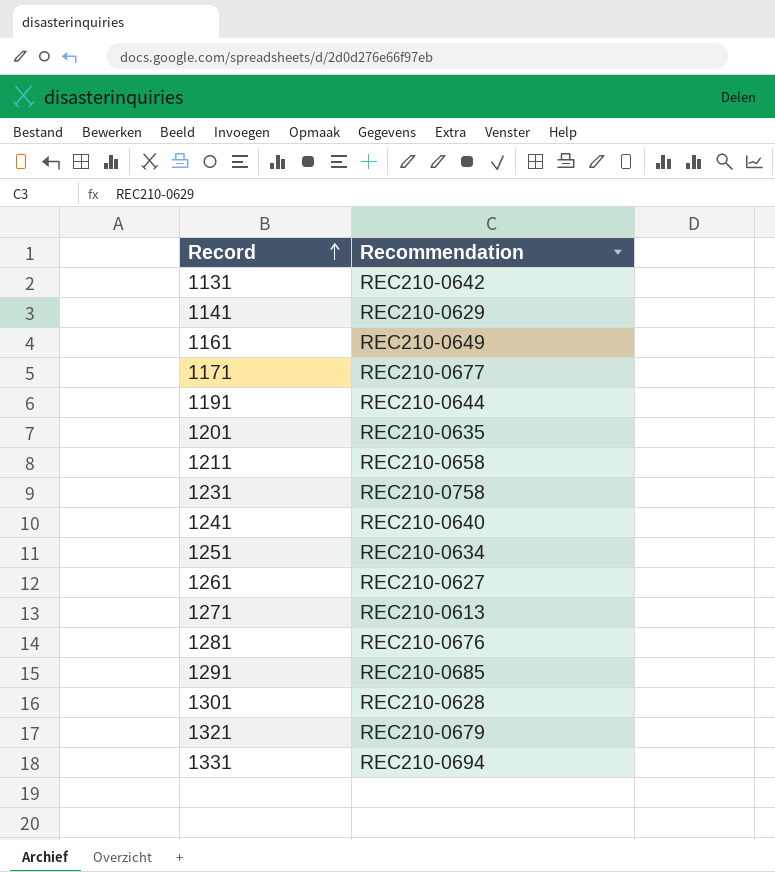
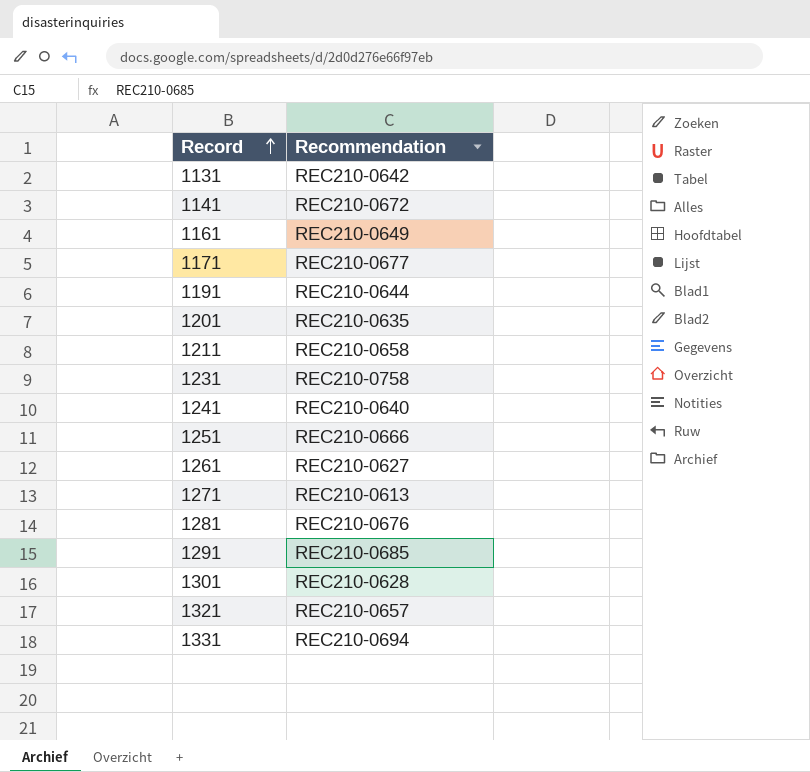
1141 | Recommendation: REC210-0629 -> REC210-0672
1251 | Recommendation: REC210-0634 -> REC210-0666
1321 | Recommendation: REC210-0679 -> REC210-0657

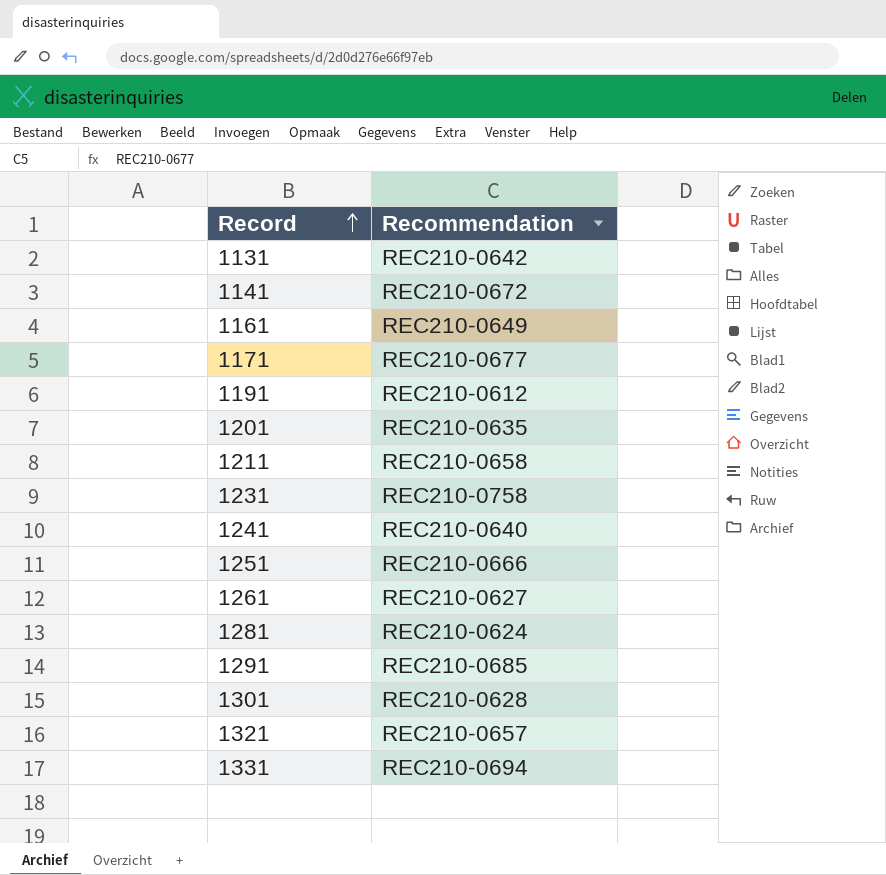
row 1271: REC210-0613 -> none
1191 | Recommendation: REC210-0644 -> REC210-0612
1281 | Recommendation: REC210-0676 -> REC210-0624

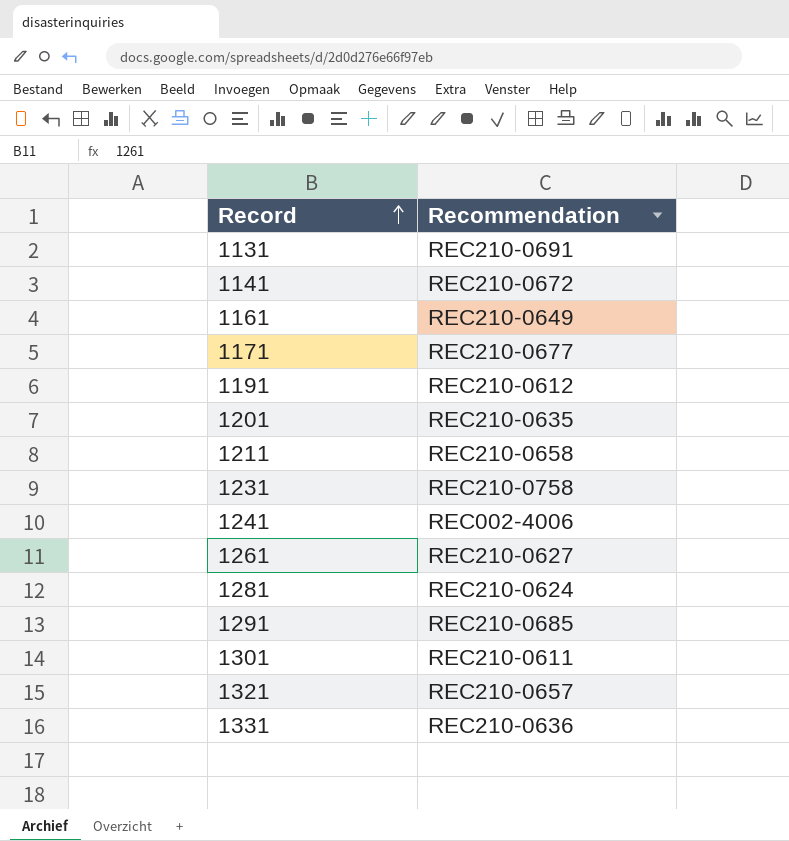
row 1251: REC210-0666 -> none
1131 | Recommendation: REC210-0642 -> REC210-0691
1241 | Recommendation: REC210-0640 -> REC002-4006
1301 | Recommendation: REC210-0628 -> REC210-0611
1331 | Recommendation: REC210-0694 -> REC210-0636

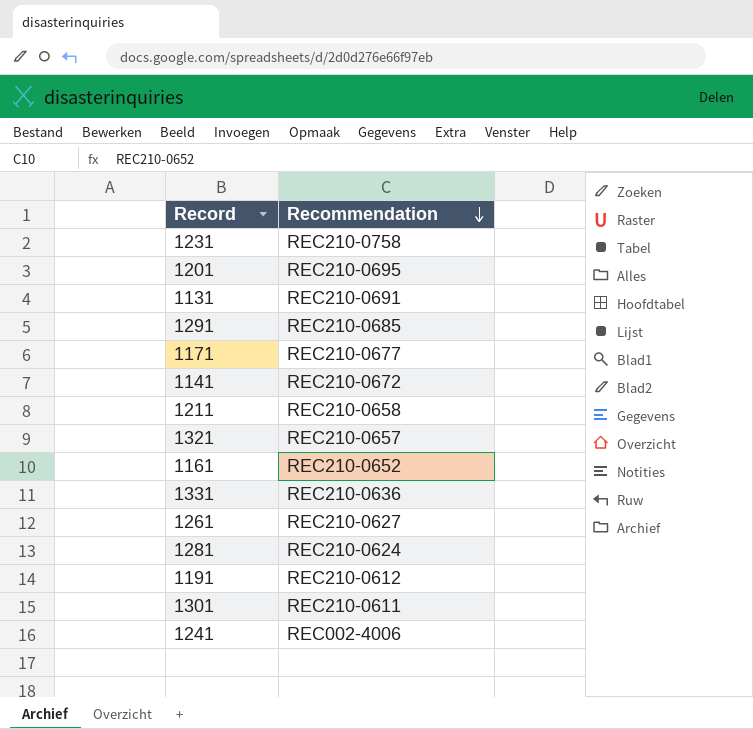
row order: Record ascending -> Recommendation descending
1201 | Recommendation: REC210-0635 -> REC210-0695
1161 | Recommendation: REC210-0649 -> REC210-0652

